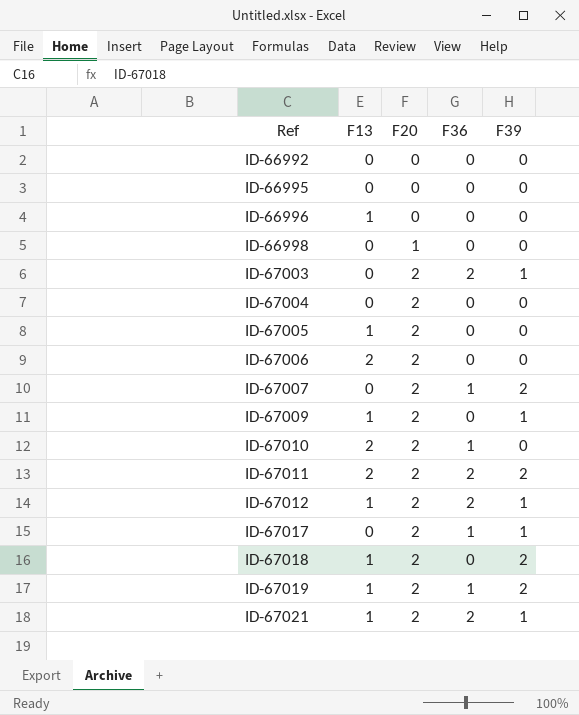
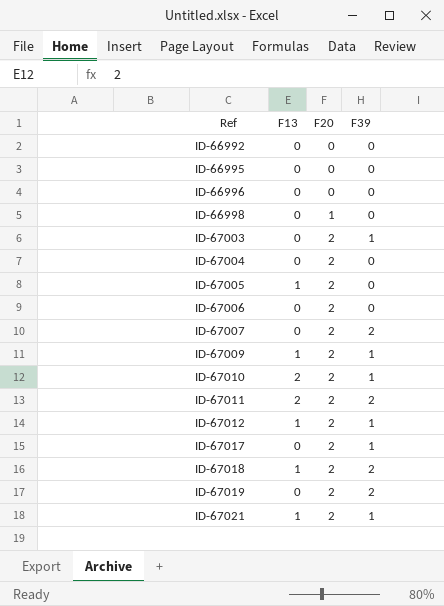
column F36 | position: 4 -> none
ID-66996 | F13: 1 -> 0
ID-67006 | F13: 2 -> 0
ID-67010 | F39: 0 -> 1
ID-67019 | F13: 1 -> 0

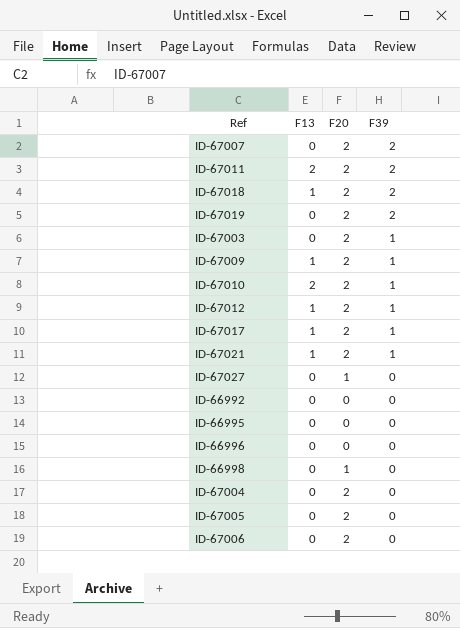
row order: Ref ascending -> F39 descending
ID-67017 | F13: 0 -> 1
row ID-67027: none -> 0 | 1 | 0
ID-67005 | F13: 1 -> 0

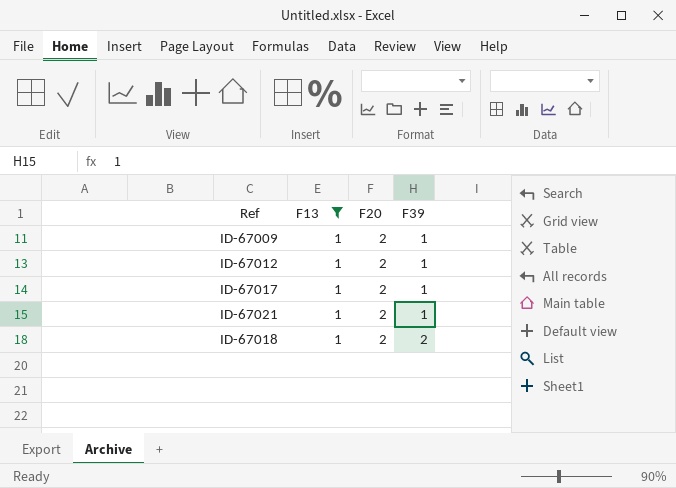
filter: none -> F13 = 1
row order: F39 descending -> F39 ascending

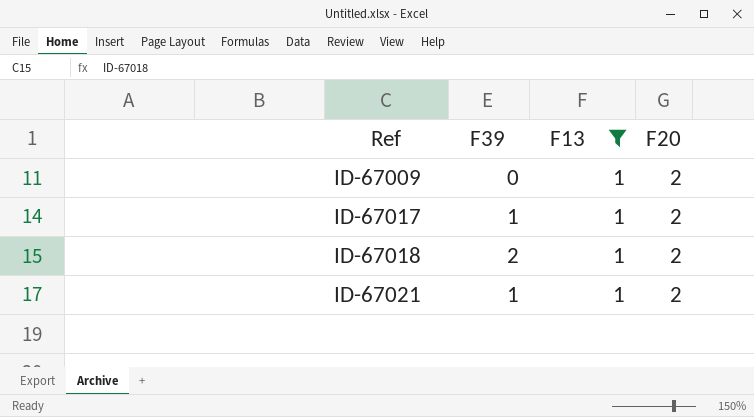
row order: F39 ascending -> Ref ascending
column F39 | position: 4 -> 2
row ID-67012: 1 | 2 | 1 -> none
ID-67009 | F39: 1 -> 0

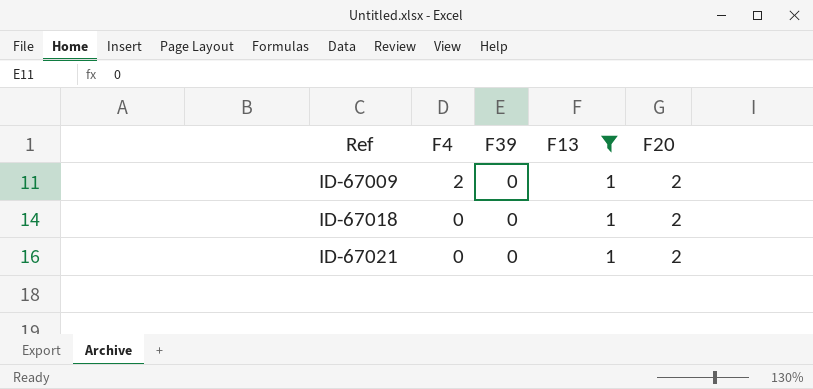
column F4 | position: none -> 2
row ID-67017: 1 | 1 | 2 -> none
ID-67018 | F39: 2 -> 0
ID-67021 | F39: 1 -> 0

